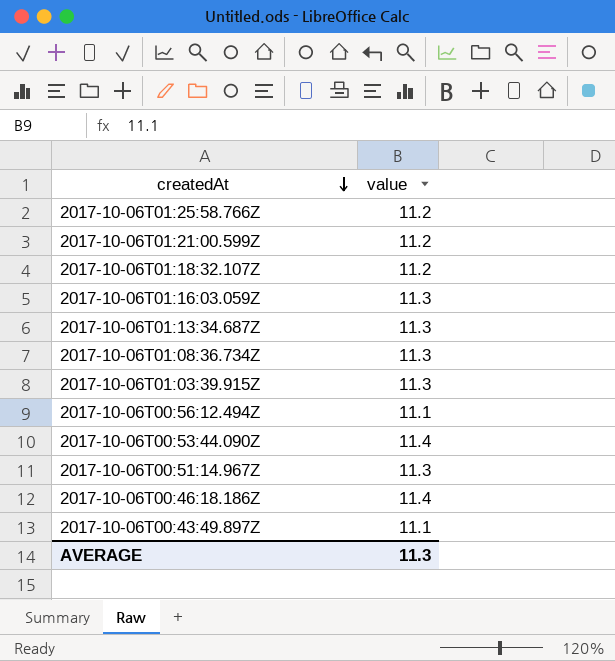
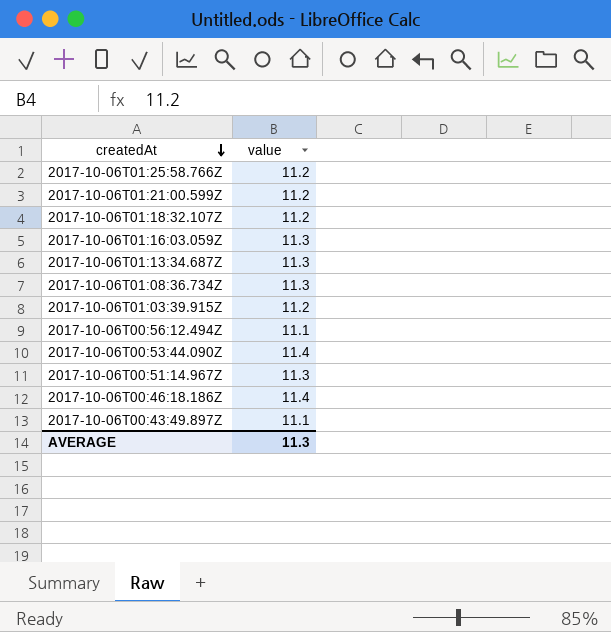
2017-10-06T01:03:39.915Z | value: 11.3 -> 11.2

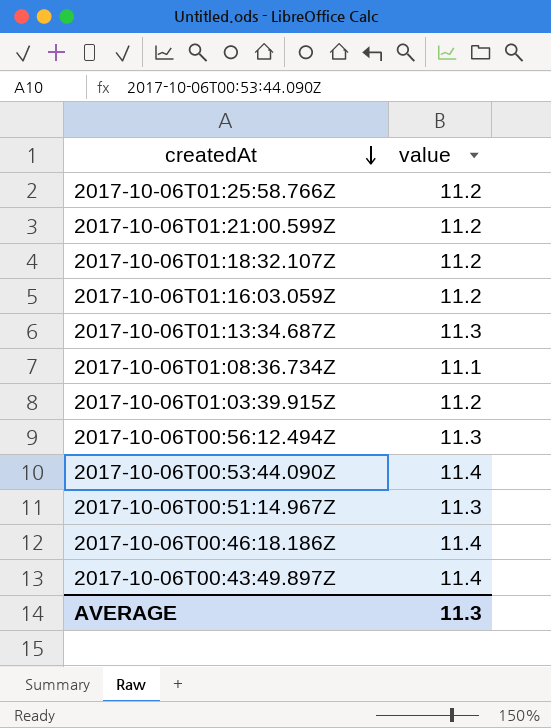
2017-10-06T01:16:03.059Z | value: 11.3 -> 11.2
2017-10-06T01:08:36.734Z | value: 11.3 -> 11.1
2017-10-06T00:56:12.494Z | value: 11.1 -> 11.3
2017-10-06T00:43:49.897Z | value: 11.1 -> 11.4

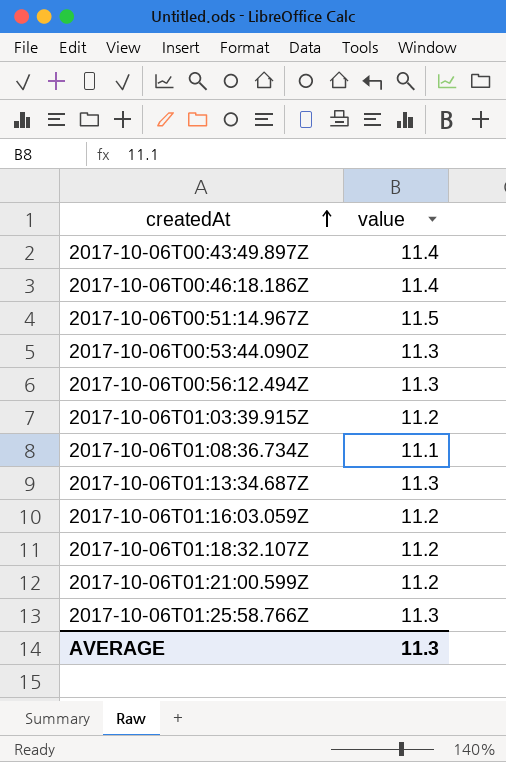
row order: createdAt descending -> createdAt ascending
2017-10-06T00:51:14.967Z | value: 11.3 -> 11.5
2017-10-06T00:53:44.090Z | value: 11.4 -> 11.3
2017-10-06T01:25:58.766Z | value: 11.2 -> 11.3

